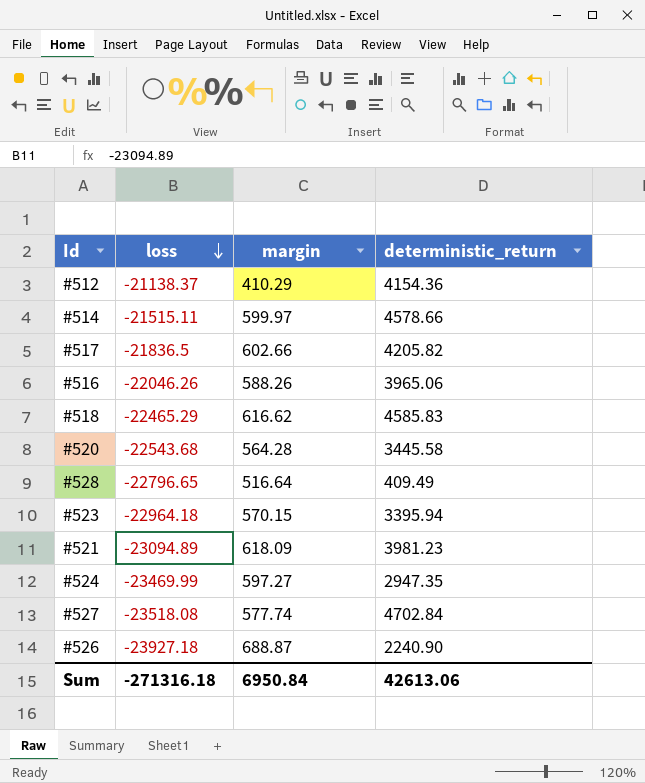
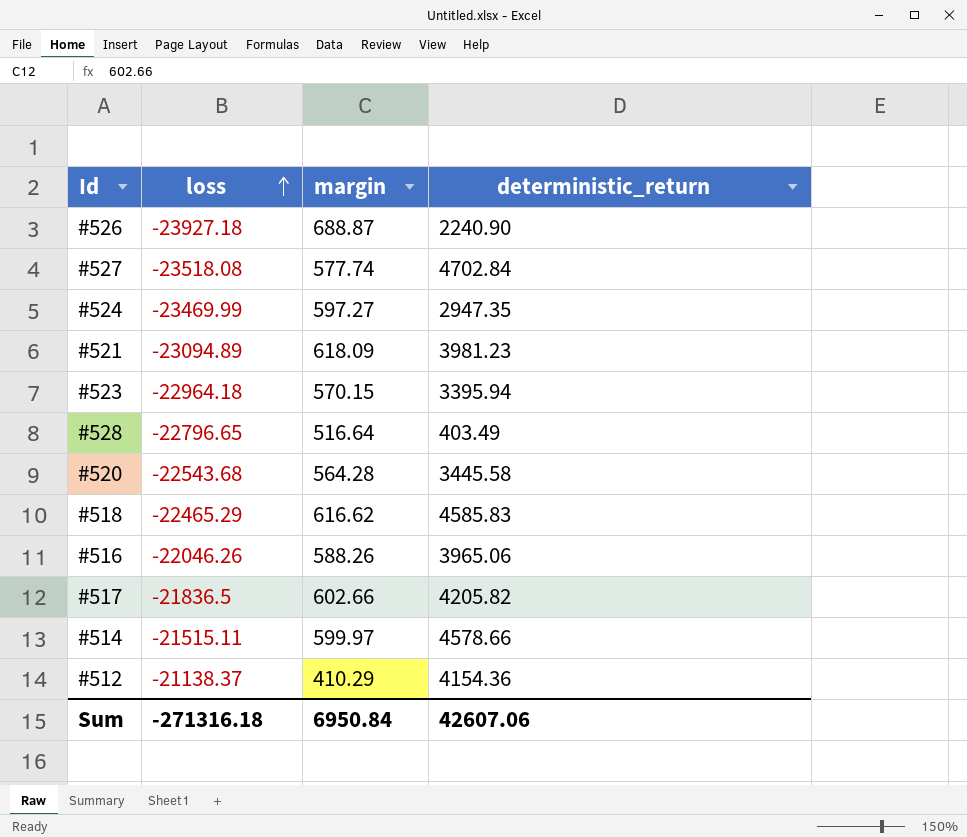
row order: loss descending -> loss ascending
#528 | deterministic_return: 409.49 -> 403.49
Sum | deterministic_return: 42613.06 -> 42607.06

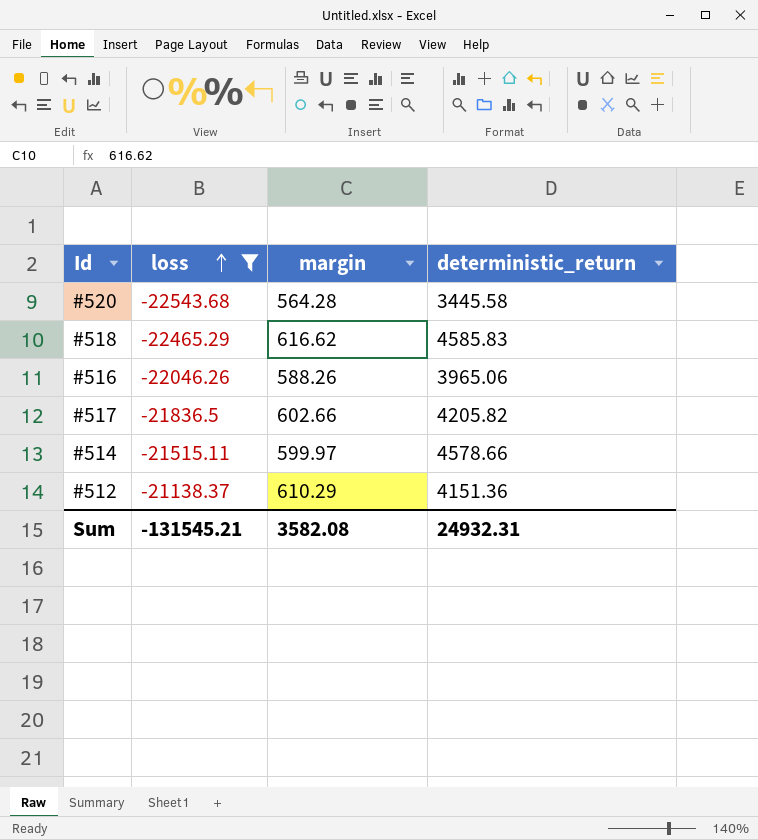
filter: none -> loss >= -22543.68
#512 | margin: 410.29 -> 610.29
#512 | deterministic_return: 4154.36 -> 4151.36
Sum | loss: -271316.18 -> -131545.21
Sum | margin: 6950.84 -> 3582.08
Sum | deterministic_return: 42607.06 -> 24932.31

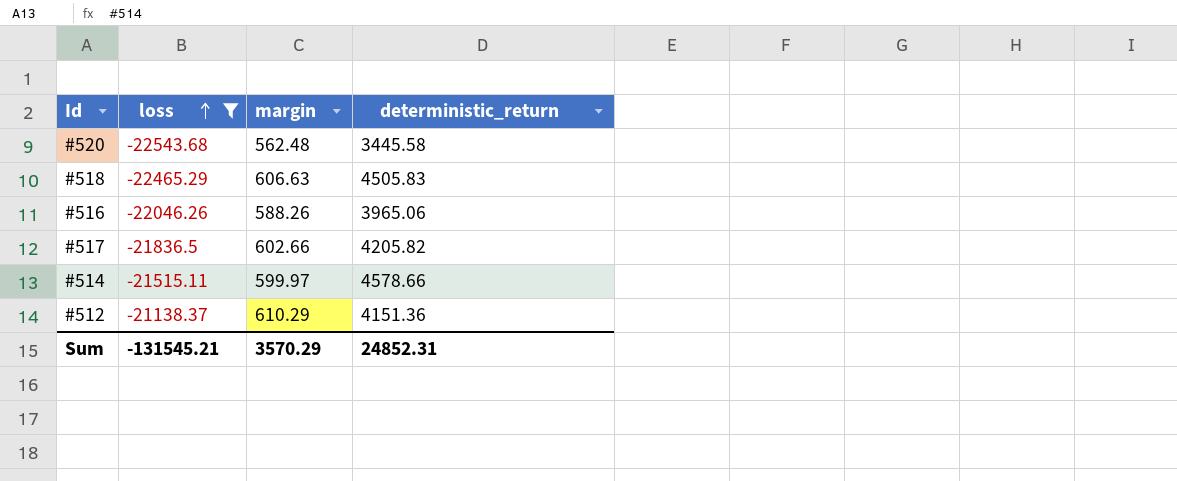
#520 | margin: 564.28 -> 562.48
#518 | margin: 616.62 -> 606.63
#518 | deterministic_return: 4585.83 -> 4505.83
Sum | margin: 3582.08 -> 3570.29
Sum | deterministic_return: 24932.31 -> 24852.31

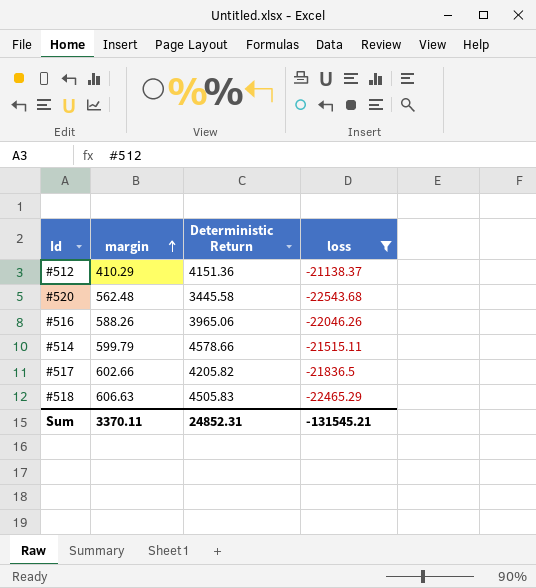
row order: loss ascending -> margin ascending
column name: deterministic_return -> Deterministic Return
column loss | position: 2 -> 4
#512 | margin: 610.29 -> 410.29
#514 | margin: 599.97 -> 599.79
Sum | margin: 3570.29 -> 3370.11

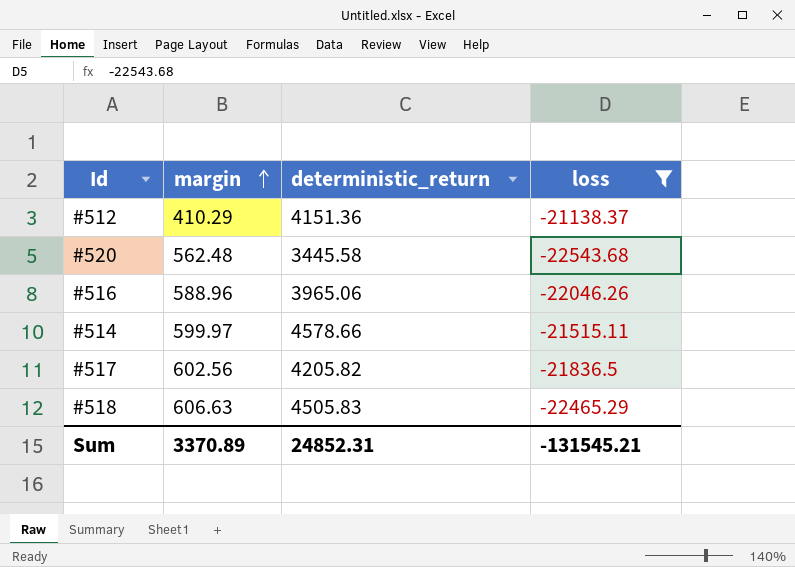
column name: Deterministic Return -> deterministic_return
#516 | margin: 588.26 -> 588.96
#514 | margin: 599.79 -> 599.97
#517 | margin: 602.66 -> 602.56
Sum | margin: 3370.11 -> 3370.89

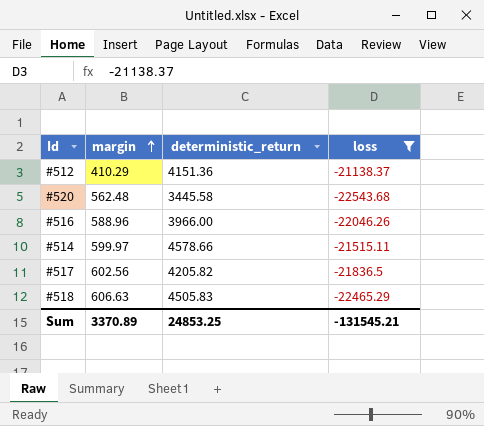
#516 | deterministic_return: 3965.06 -> 3966.00
Sum | deterministic_return: 24852.31 -> 24853.25

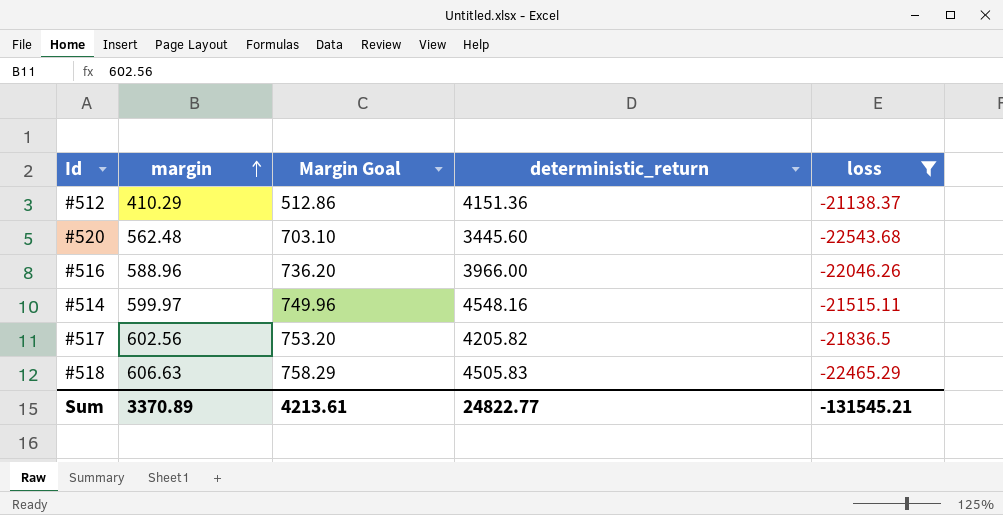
column Margin Goal | formula: none -> [margin] * 1.25
#520 | deterministic_return: 3445.58 -> 3445.60
#514 | deterministic_return: 4578.66 -> 4548.16
Sum | deterministic_return: 24853.25 -> 24822.77

